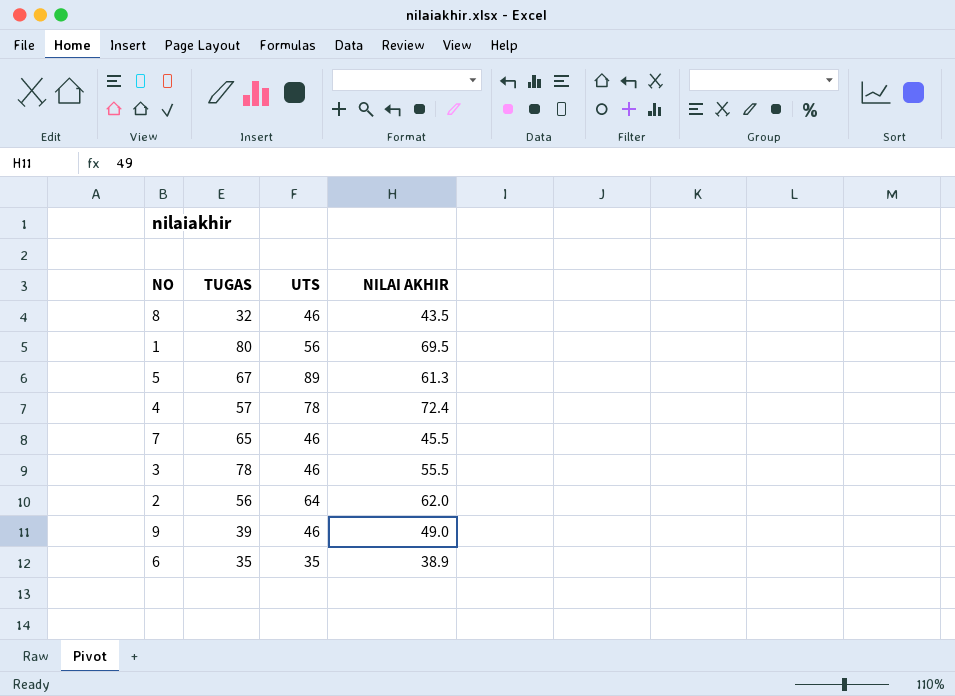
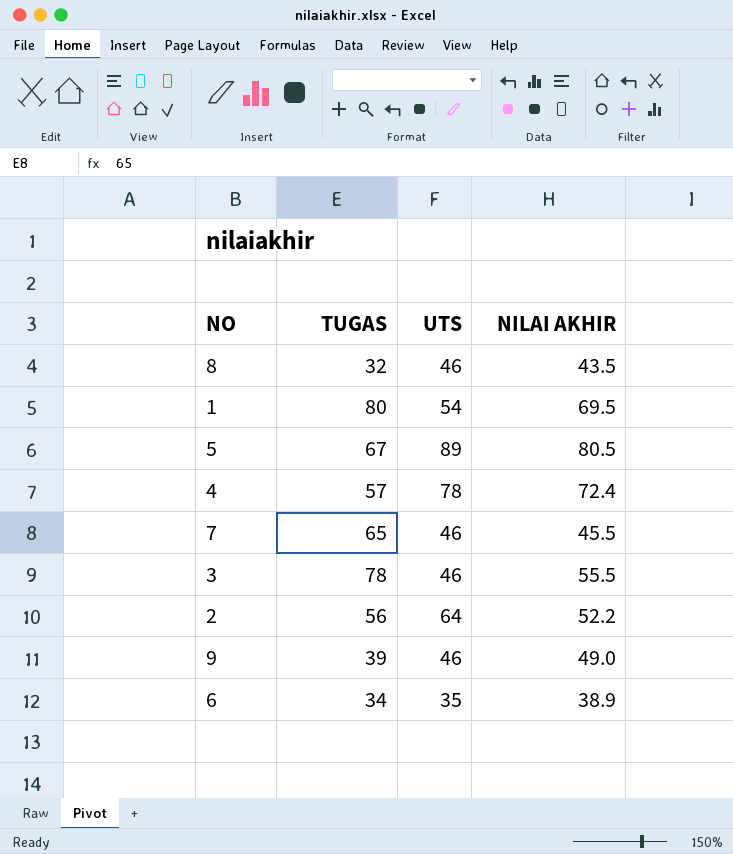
1 | UTS: 56 -> 54
5 | NILAI AKHIR: 61.3 -> 80.5
2 | NILAI AKHIR: 62.0 -> 52.2
6 | TUGAS: 35 -> 34

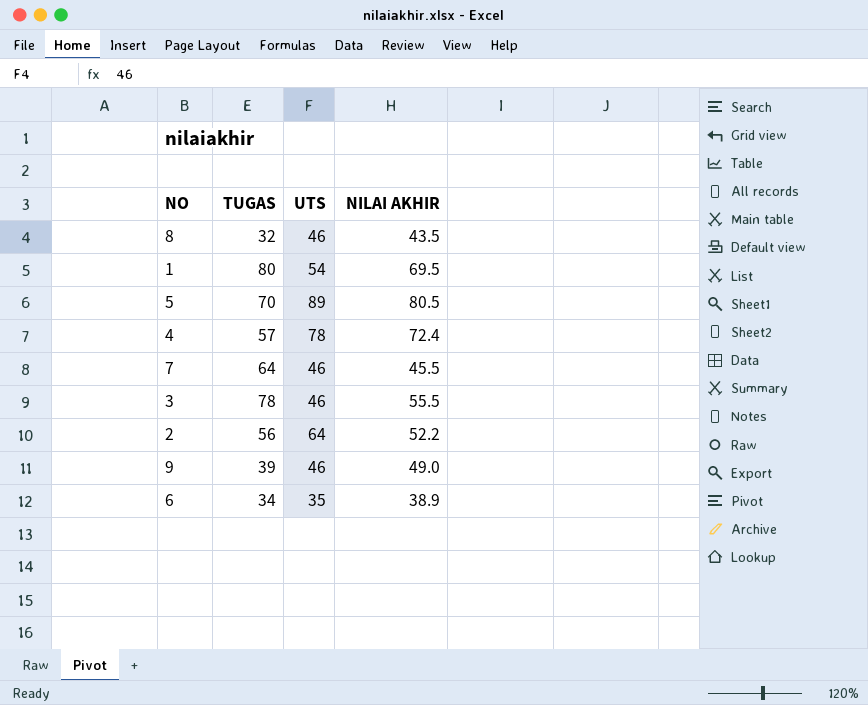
5 | TUGAS: 67 -> 70
7 | TUGAS: 65 -> 64

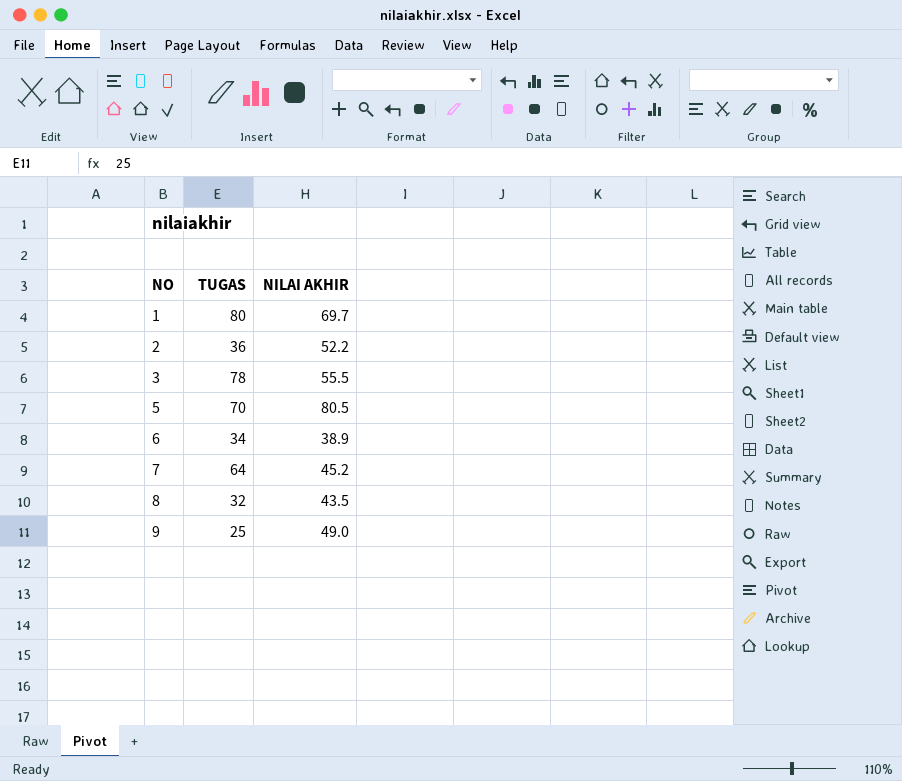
row order: none -> NO ascending
column UTS | position: 3 -> none
row 4: 57 | 78 | 72.4 -> none
1 | NILAI AKHIR: 69.5 -> 69.7
2 | TUGAS: 56 -> 36
7 | NILAI AKHIR: 45.5 -> 45.2
9 | TUGAS: 39 -> 25

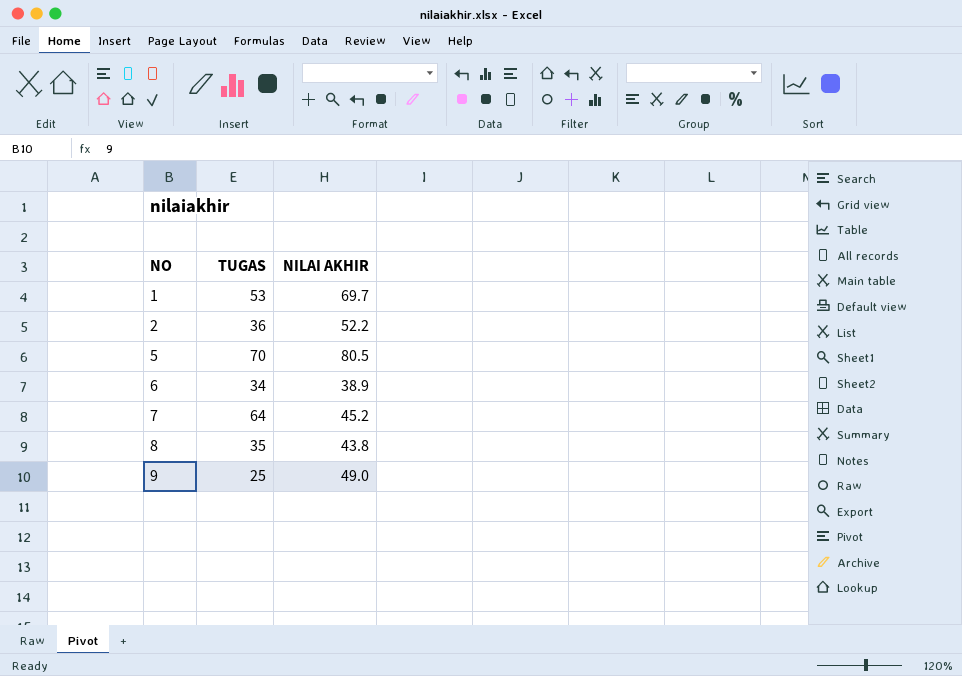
row 3: 78 | 55.5 -> none
1 | TUGAS: 80 -> 53
8 | TUGAS: 32 -> 35
8 | NILAI AKHIR: 43.5 -> 43.8

